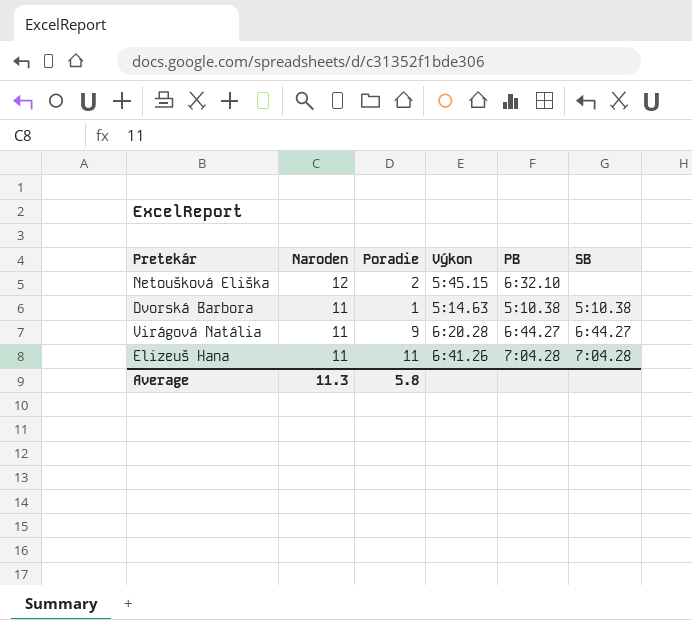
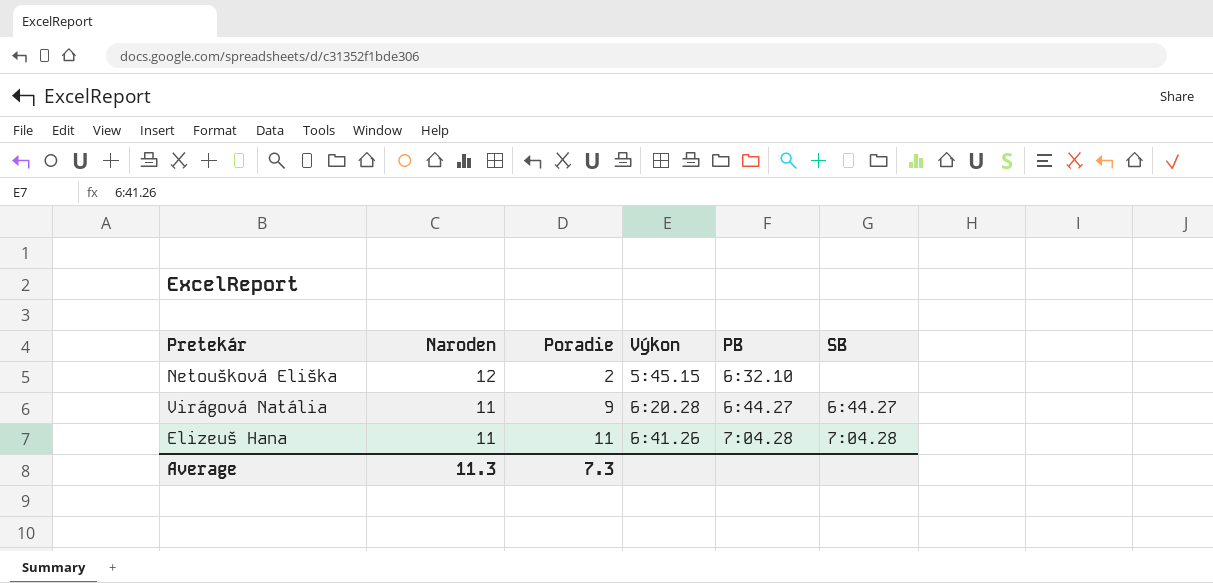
row Dvorská Barbora: 11 | 1 | 5:14.63 | 5:10.38 | 5:10.38 -> none
Average | Poradie: 5.8 -> 7.3

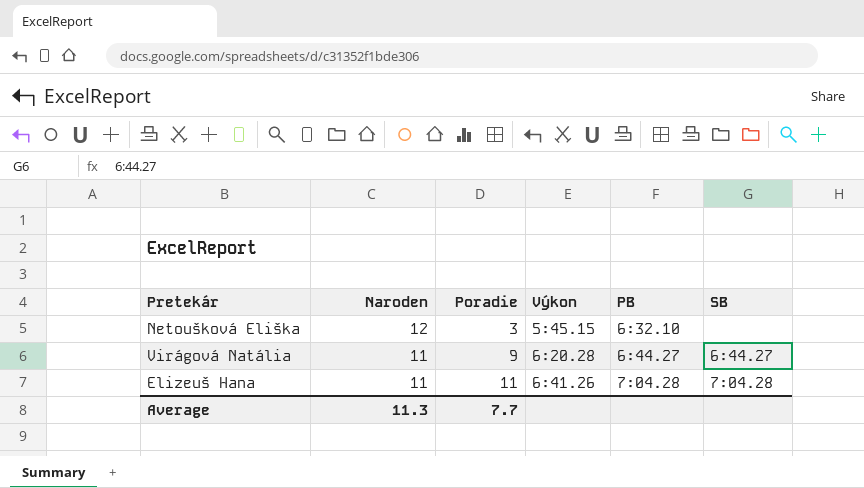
Netoušková Eliška | Poradie: 2 -> 3
Average | Poradie: 7.3 -> 7.7

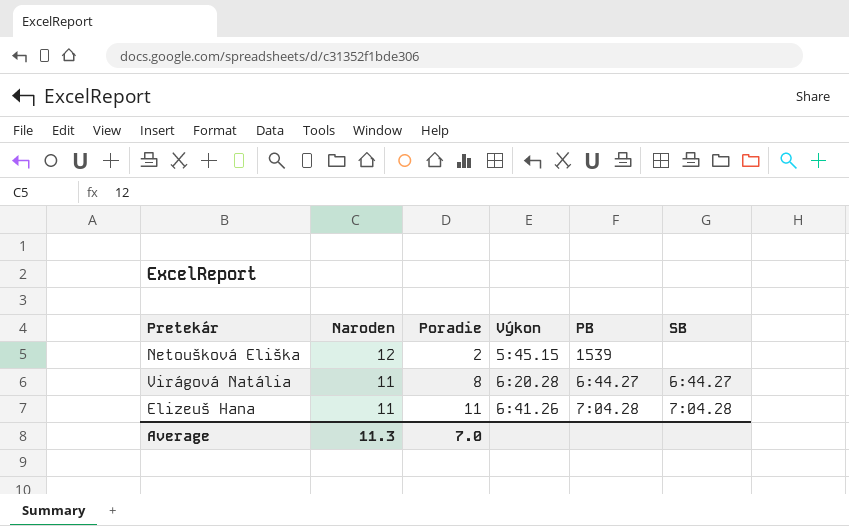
Netoušková Eliška | Poradie: 3 -> 2
Netoušková Eliška | PB: 6:32.10 -> 1539
Virágová Natália | Poradie: 9 -> 8
Average | Poradie: 7.7 -> 7.0

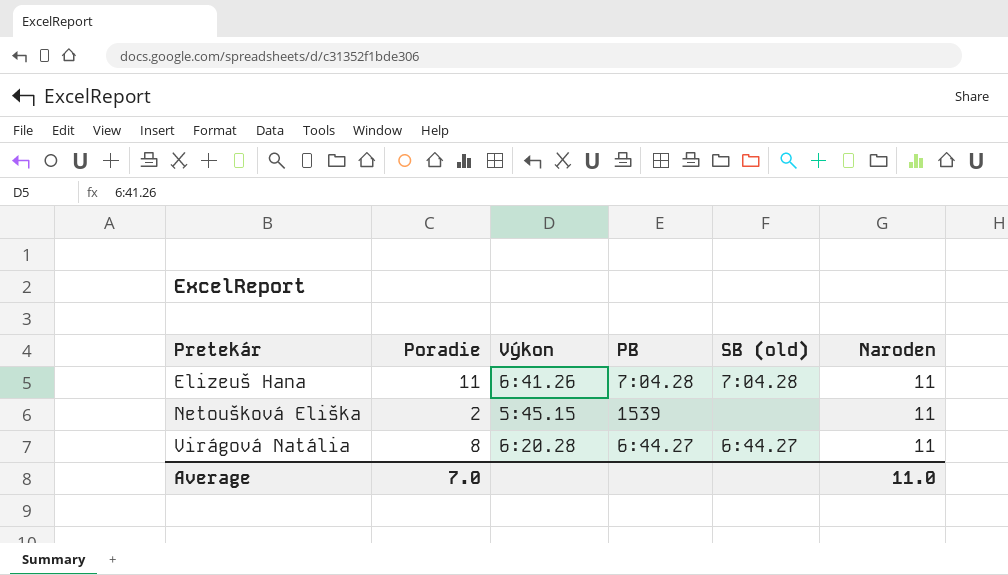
row order: Naroden descending -> Pretekár ascending
column name: SB -> SB (old)
column Naroden | position: 2 -> 6
Netoušková Eliška | Naroden: 12 -> 11
Average | Naroden: 11.3 -> 11.0

